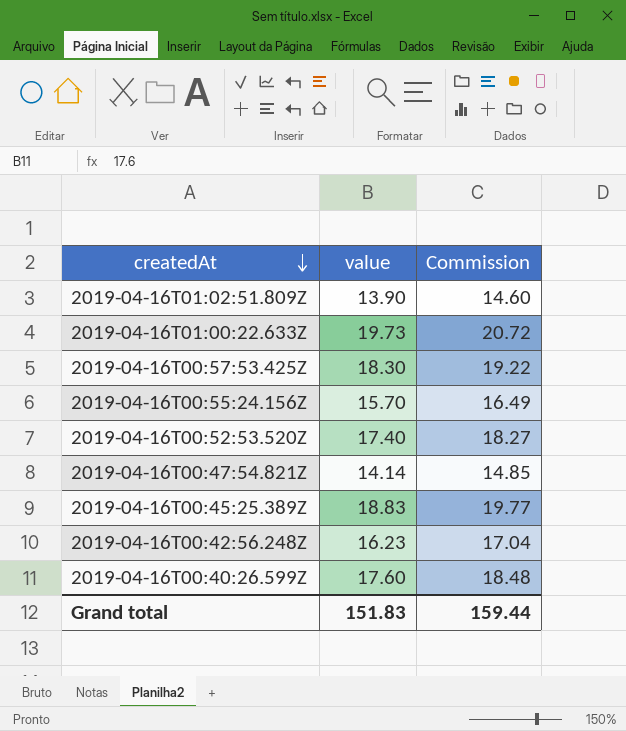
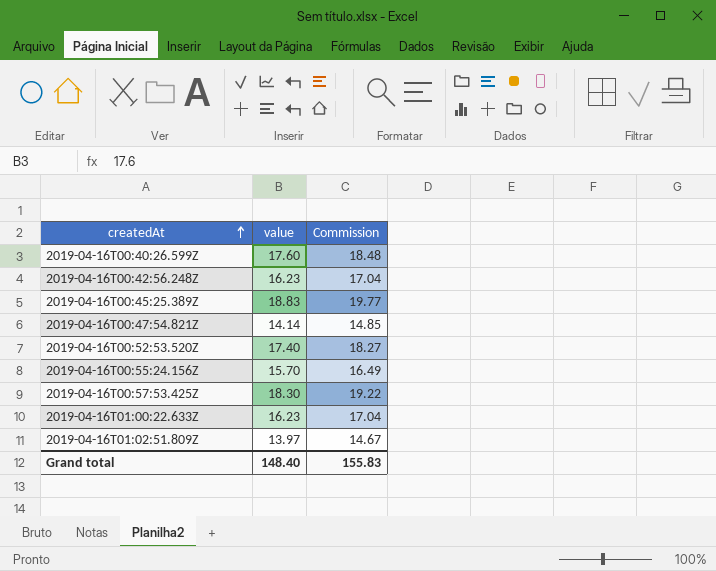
row order: createdAt descending -> createdAt ascending
2019-04-16T01:00:22.633Z | value: 19.73 -> 16.23
2019-04-16T01:00:22.633Z | Commission: 20.72 -> 17.04
2019-04-16T01:02:51.809Z | value: 13.90 -> 13.97
2019-04-16T01:02:51.809Z | Commission: 14.60 -> 14.67
Grand total | value: 151.83 -> 148.40
Grand total | Commission: 159.44 -> 155.83

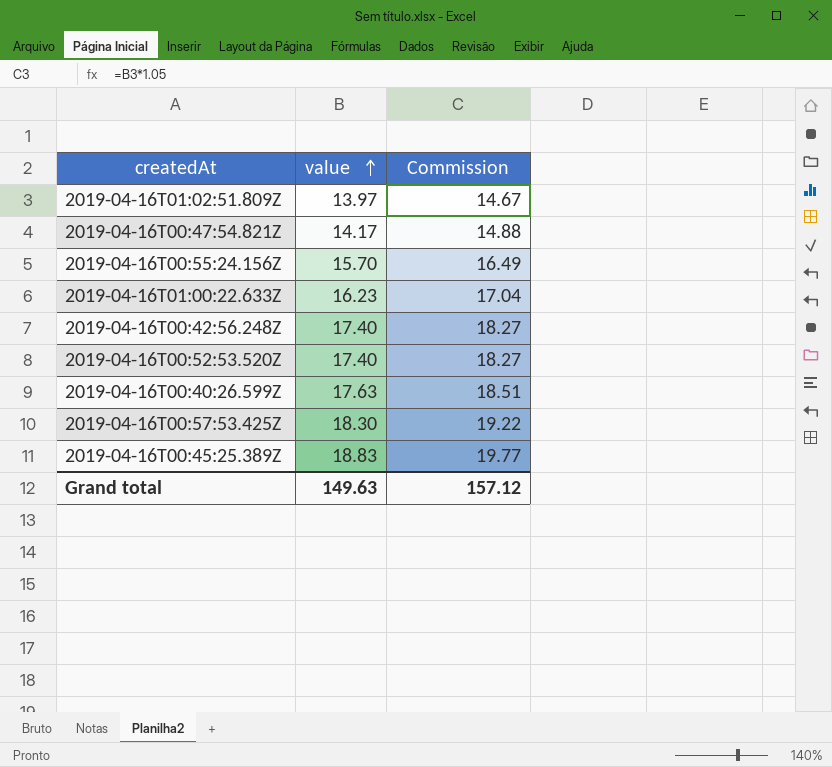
row order: createdAt ascending -> value ascending
2019-04-16T00:47:54.821Z | value: 14.14 -> 14.17
2019-04-16T00:47:54.821Z | Commission: 14.85 -> 14.88
2019-04-16T00:42:56.248Z | value: 16.23 -> 17.40
2019-04-16T00:42:56.248Z | Commission: 17.04 -> 18.27
2019-04-16T00:40:26.599Z | value: 17.60 -> 17.63
2019-04-16T00:40:26.599Z | Commission: 18.48 -> 18.51
Grand total | value: 148.40 -> 149.63
Grand total | Commission: 155.83 -> 157.12

